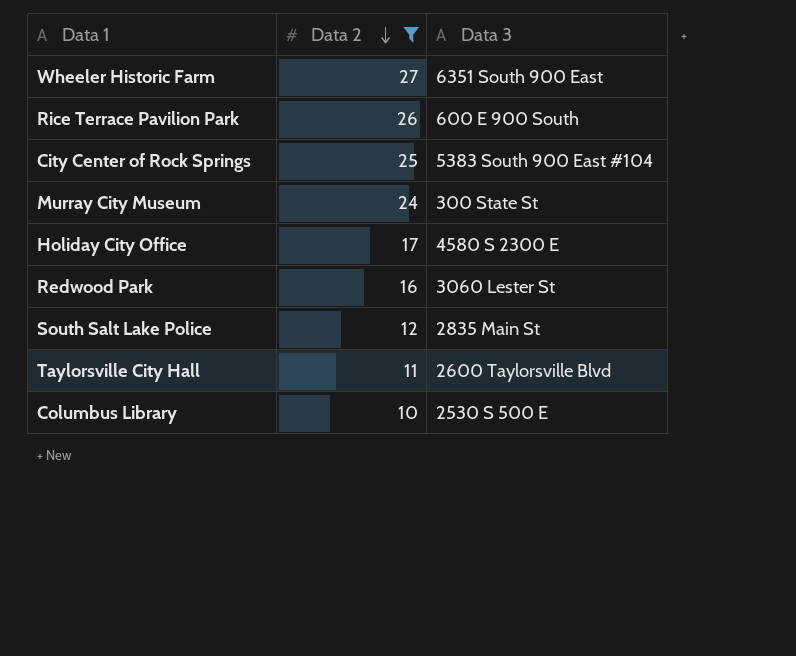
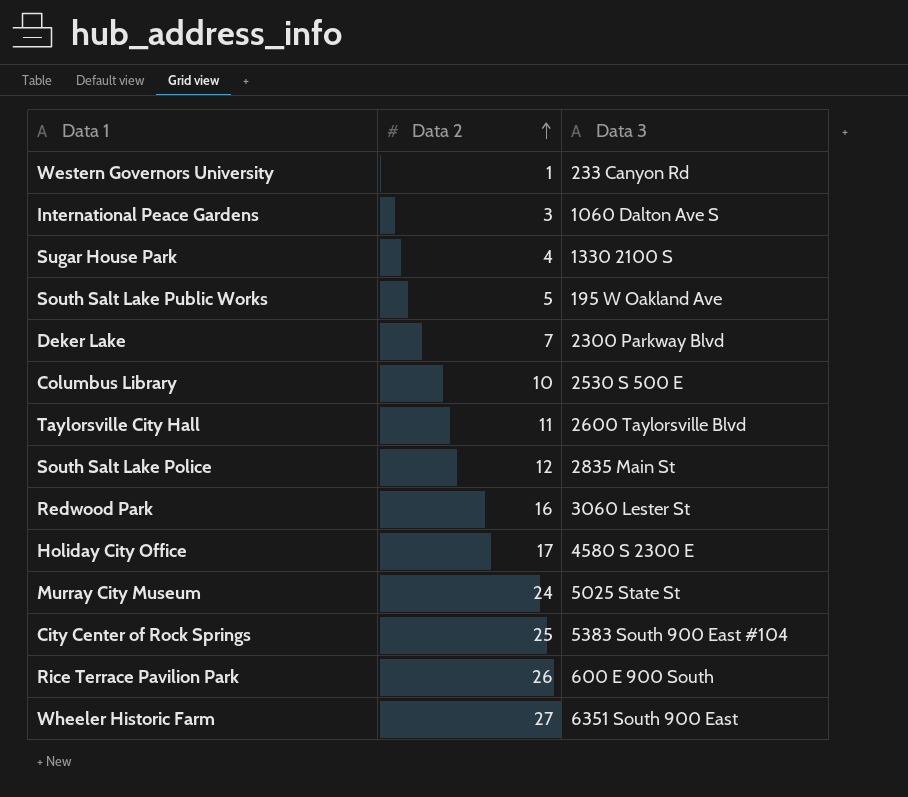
filter: Data 2 >= 10 -> none
row order: Data 2 descending -> Data 2 ascending
Murray City Museum | Data 3: 300 State St -> 5025 State St

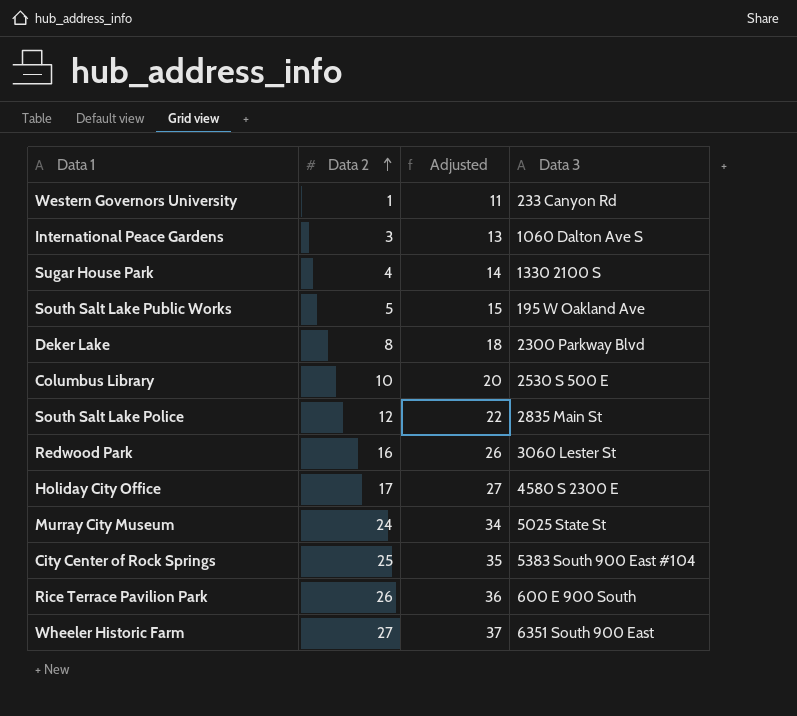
column Adjusted | formula: none -> [Data 2] + 10
row Taylorsville City Hall: 11 | 2600 Taylorsville Blvd -> none
Deker Lake | Data 2: 7 -> 8

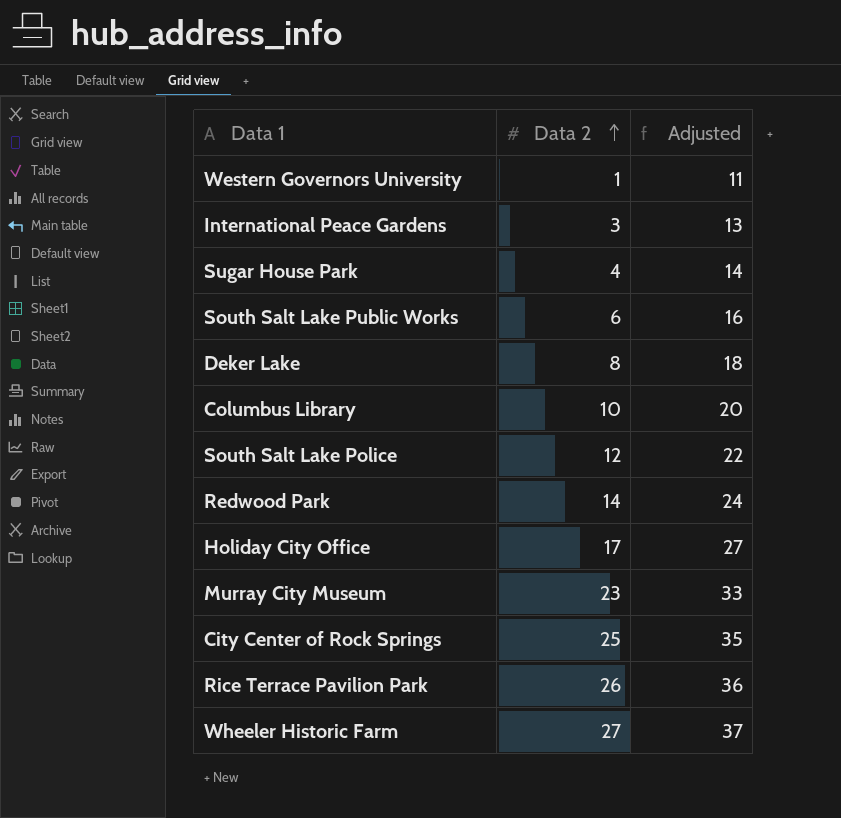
column Data 3 | position: 4 -> none
South Salt Lake Public Works | Data 2: 5 -> 6
South Salt Lake Public Works | Adjusted: 15 -> 16
Redwood Park | Data 2: 16 -> 14
Redwood Park | Adjusted: 26 -> 24
Murray City Museum | Data 2: 24 -> 23
Murray City Museum | Adjusted: 34 -> 33

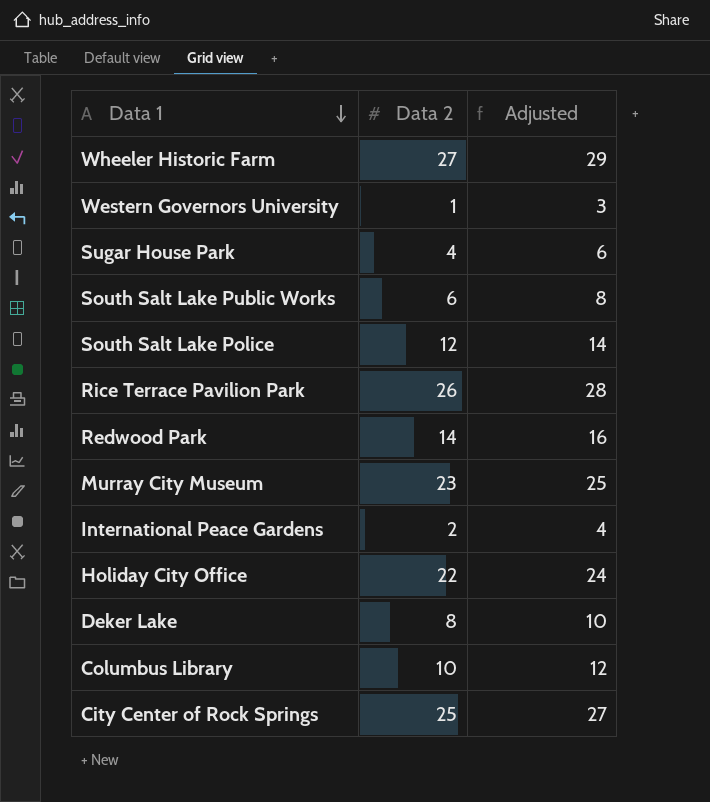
row order: Data 2 ascending -> Data 1 descending
column Adjusted | formula: [Data 2] + 10 -> [Data 2] + 2
International Peace Gardens | Data 2: 3 -> 2
Holiday City Office | Data 2: 17 -> 22

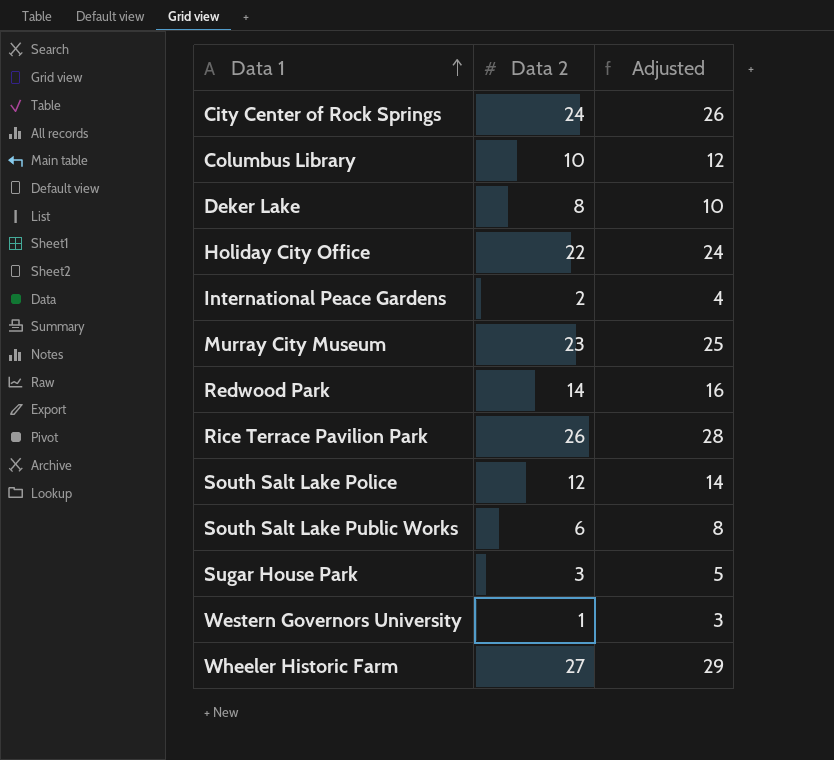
row order: Data 1 descending -> Data 1 ascending
City Center of Rock Springs | Data 2: 25 -> 24
City Center of Rock Springs | Adjusted: 27 -> 26
Sugar House Park | Data 2: 4 -> 3
Sugar House Park | Adjusted: 6 -> 5

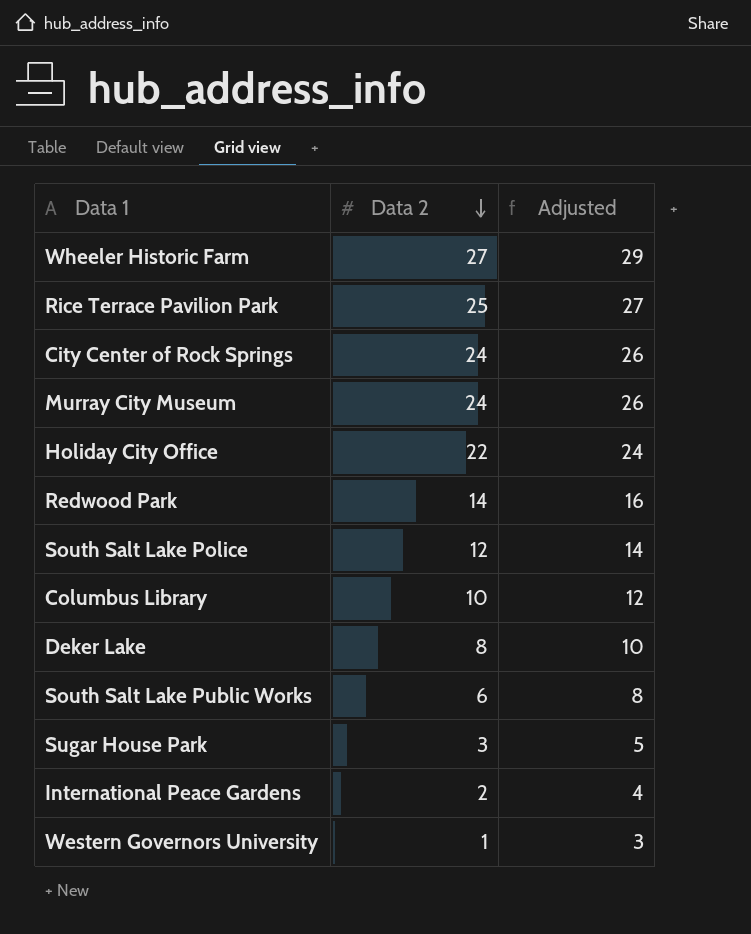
row order: Data 1 ascending -> Data 2 descending
Rice Terrace Pavilion Park | Data 2: 26 -> 25
Rice Terrace Pavilion Park | Adjusted: 28 -> 27
Murray City Museum | Data 2: 23 -> 24
Murray City Museum | Adjusted: 25 -> 26

